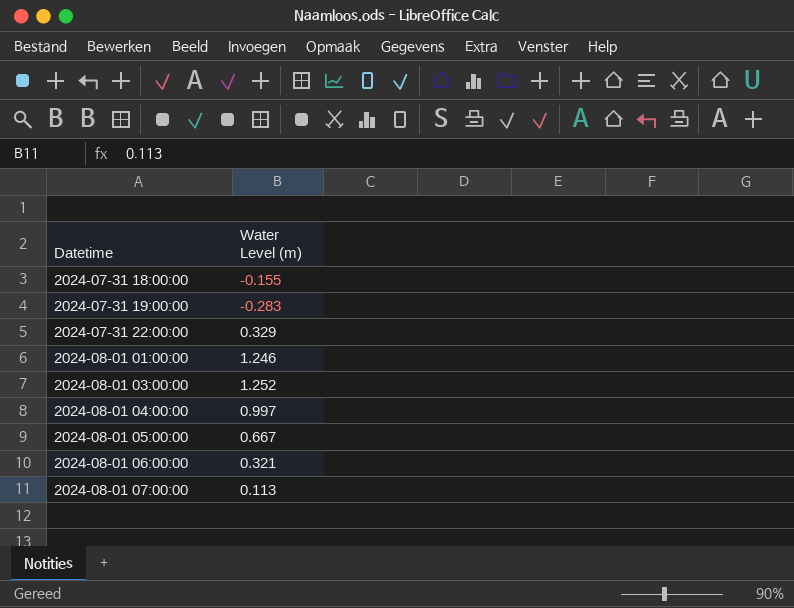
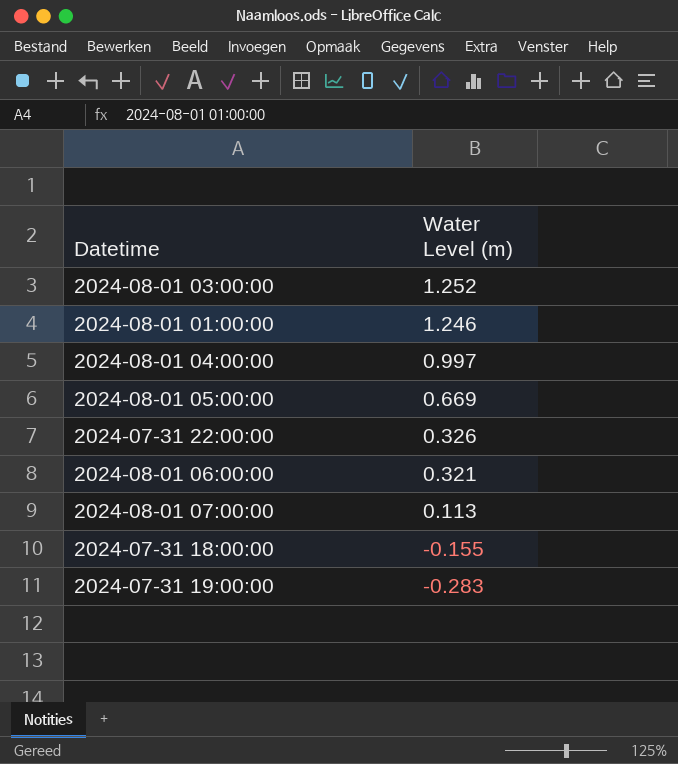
row order: Datetime ascending -> Water Level (m) descending
2024-08-01 05:00:00 | Water Level (m): 0.667 -> 0.669
2024-07-31 22:00:00 | Water Level (m): 0.329 -> 0.326

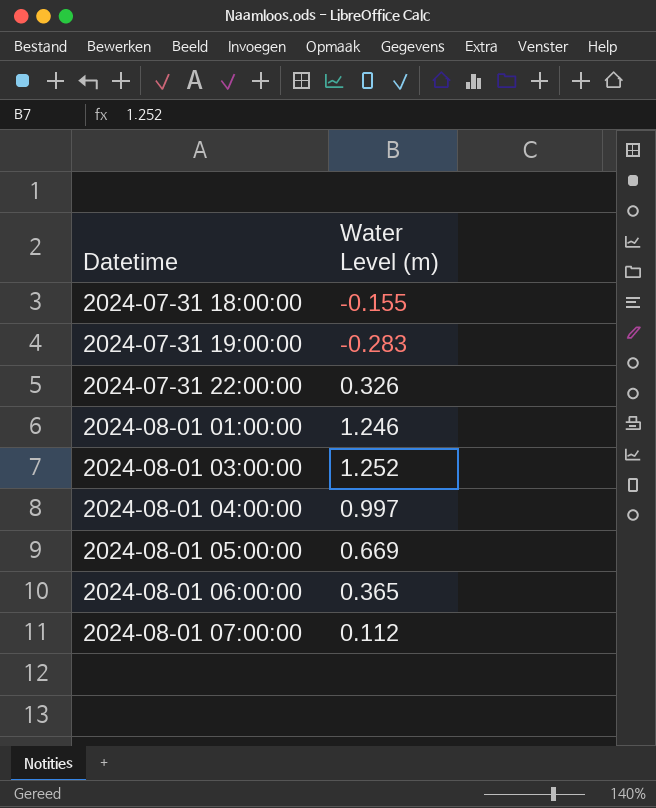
row order: Water Level (m) descending -> Datetime ascending
2024-08-01 06:00:00 | Water Level (m): 0.321 -> 0.365
2024-08-01 07:00:00 | Water Level (m): 0.113 -> 0.112

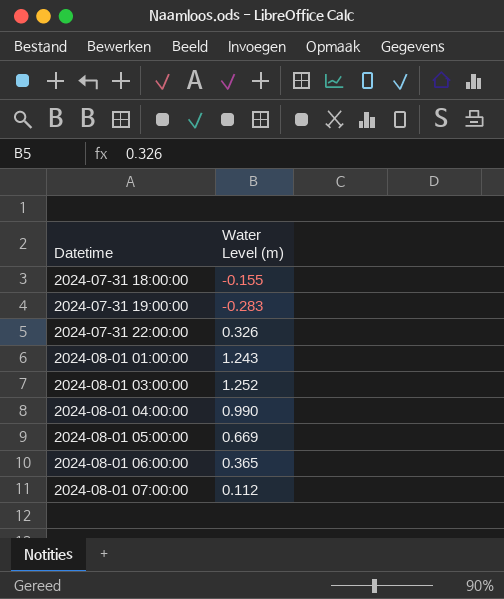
2024-08-01 01:00:00 | Water Level (m): 1.246 -> 1.243
2024-08-01 04:00:00 | Water Level (m): 0.997 -> 0.990

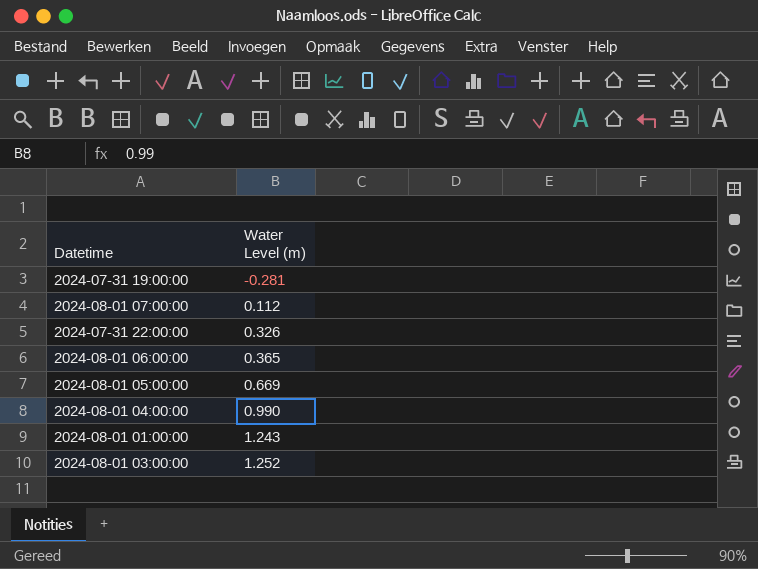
row order: Datetime ascending -> Water Level (m) ascending
row 2024-07-31 18:00:00: -0.155 -> none
2024-07-31 19:00:00 | Water Level (m): -0.283 -> -0.281

